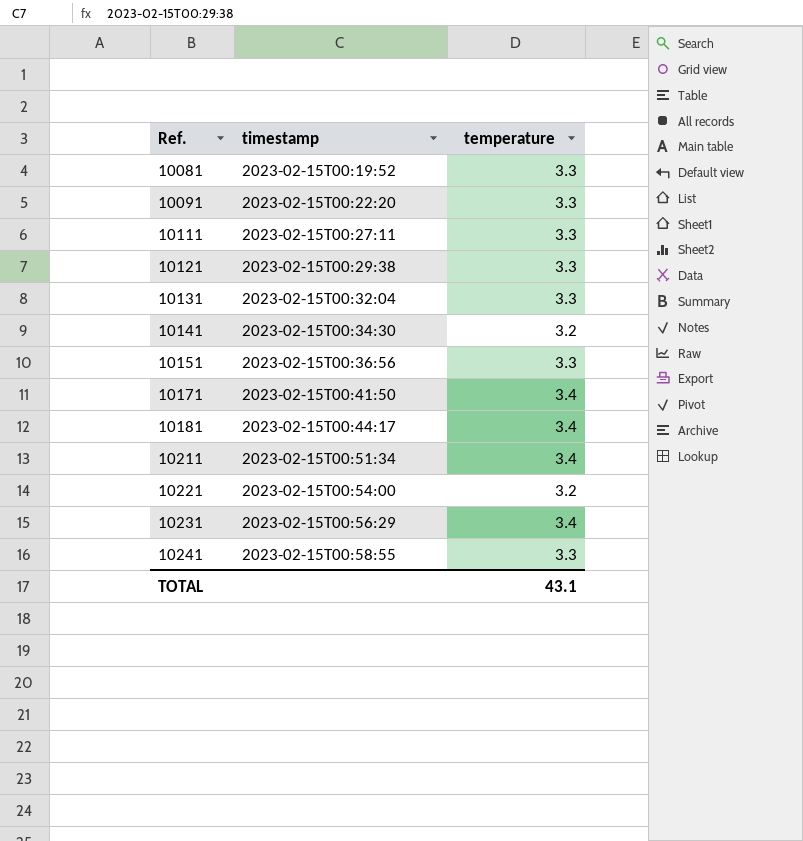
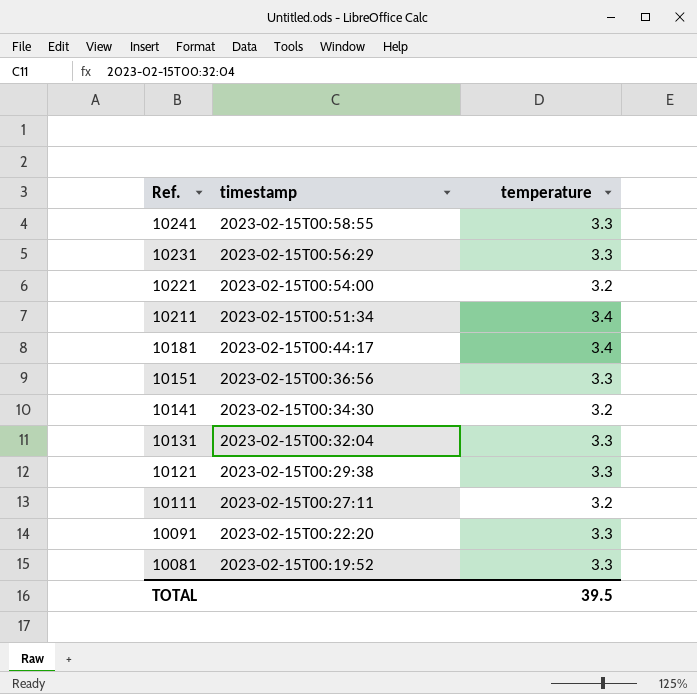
row order: Ref. ascending -> Ref. descending
row 10171: 2023-02-15T00:41:50 | 3.4 -> none
10231 | temperature: 3.4 -> 3.3
10111 | temperature: 3.3 -> 3.2
TOTAL | temperature: 43.1 -> 39.5

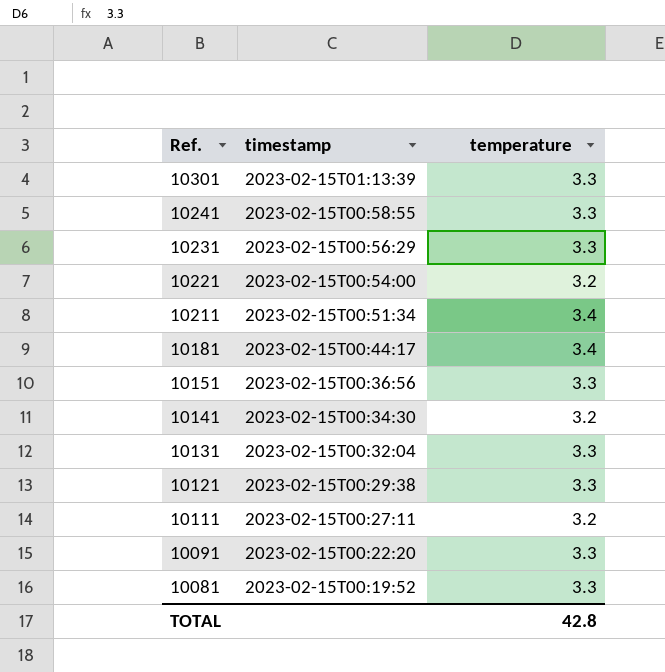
row 10301: none -> 2023-02-15T01:13:39 | 3.3
TOTAL | temperature: 39.5 -> 42.8

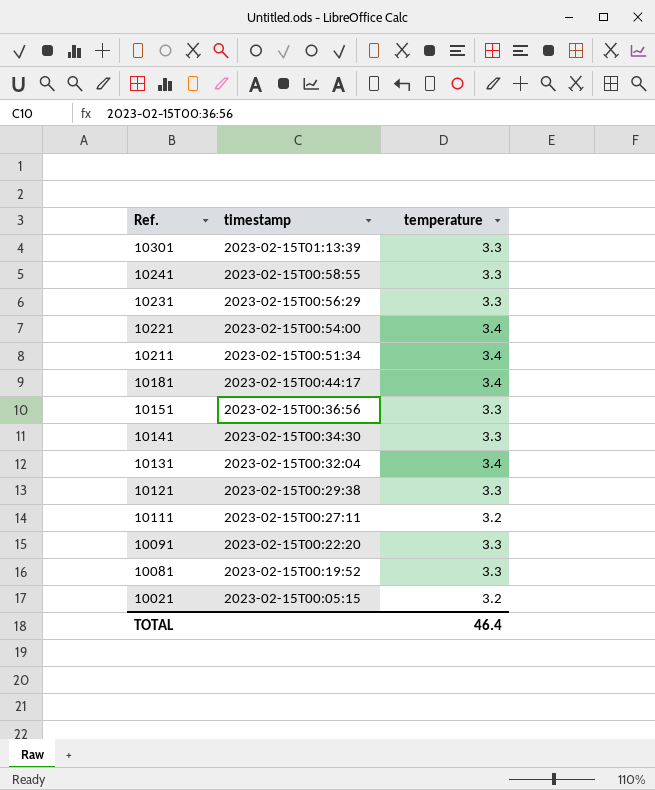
10221 | temperature: 3.2 -> 3.4
10141 | temperature: 3.2 -> 3.3
10131 | temperature: 3.3 -> 3.4
row 10021: none -> 2023-02-15T00:05:15 | 3.2
TOTAL | temperature: 42.8 -> 46.4

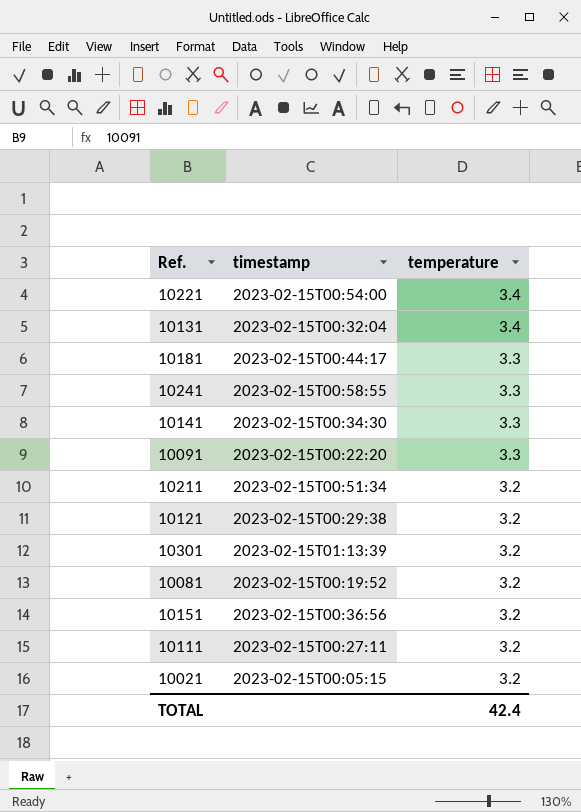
row order: Ref. descending -> temperature descending
row 10231: 2023-02-15T00:56:29 | 3.3 -> none
10181 | temperature: 3.4 -> 3.3
10211 | temperature: 3.4 -> 3.2
10121 | temperature: 3.3 -> 3.2
10301 | temperature: 3.3 -> 3.2
10081 | temperature: 3.3 -> 3.2
10151 | temperature: 3.3 -> 3.2
TOTAL | temperature: 46.4 -> 42.4

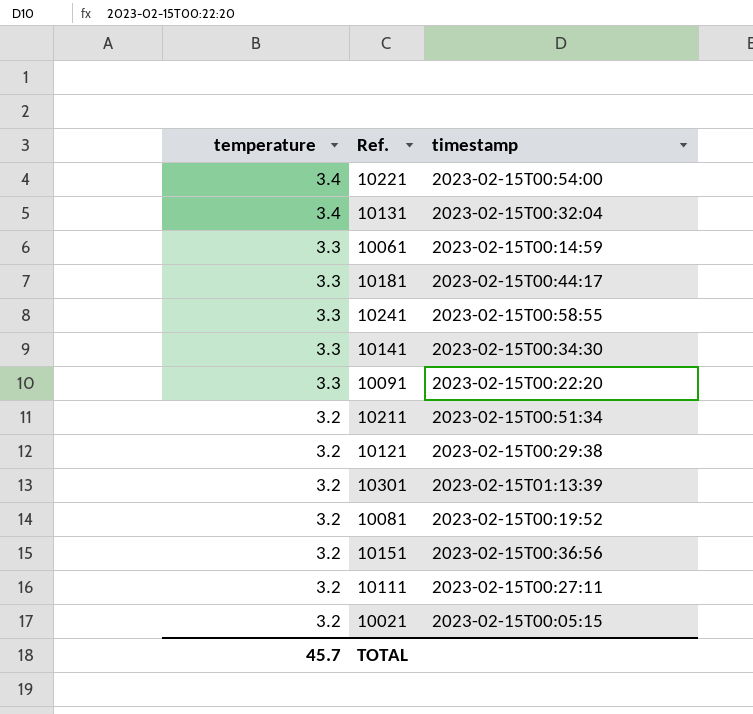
column temperature | position: 3 -> 1
row 10061: none -> 3.3 | 2023-02-15T00:14:59
TOTAL | temperature: 42.4 -> 45.7

